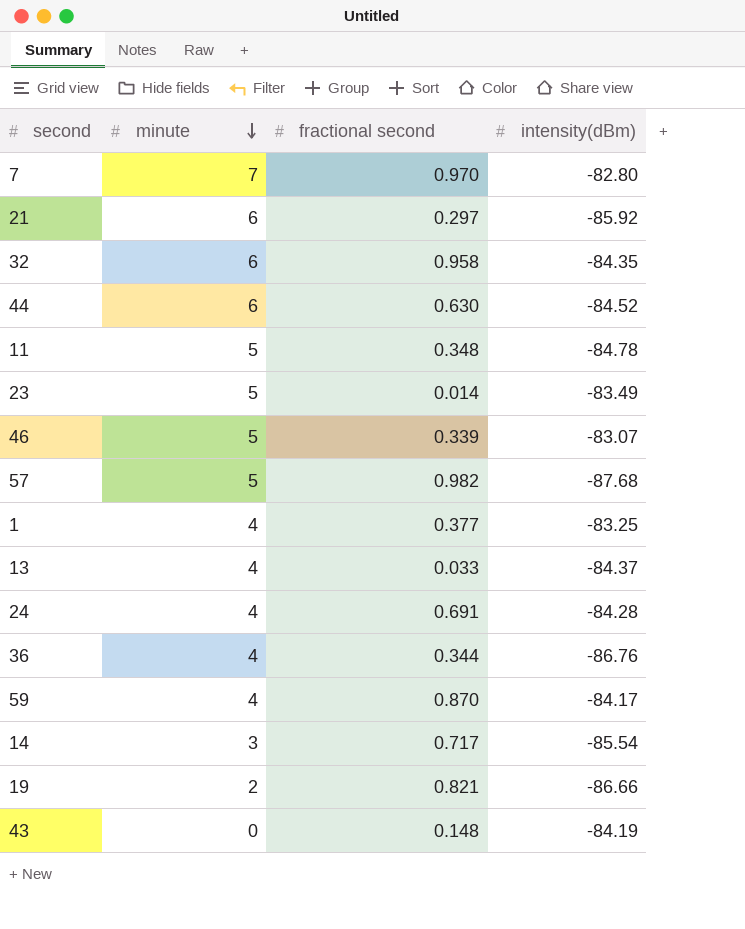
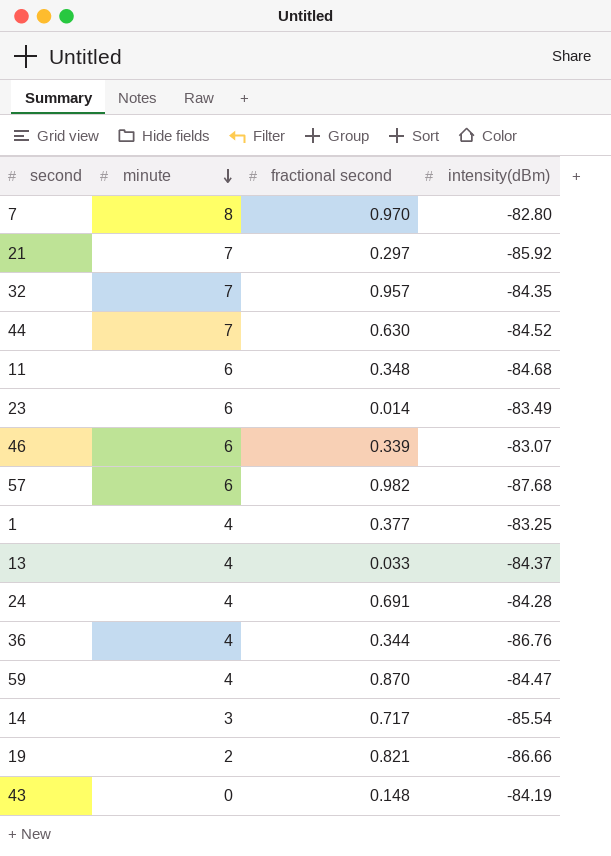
7 | minute: 7 -> 8
21 | minute: 6 -> 7
32 | minute: 6 -> 7
32 | fractional second: 0.958 -> 0.957
44 | minute: 6 -> 7
11 | minute: 5 -> 6
11 | intensity(dBm): -84.78 -> -84.68
23 | minute: 5 -> 6
46 | minute: 5 -> 6
57 | minute: 5 -> 6
59 | intensity(dBm): -84.17 -> -84.47

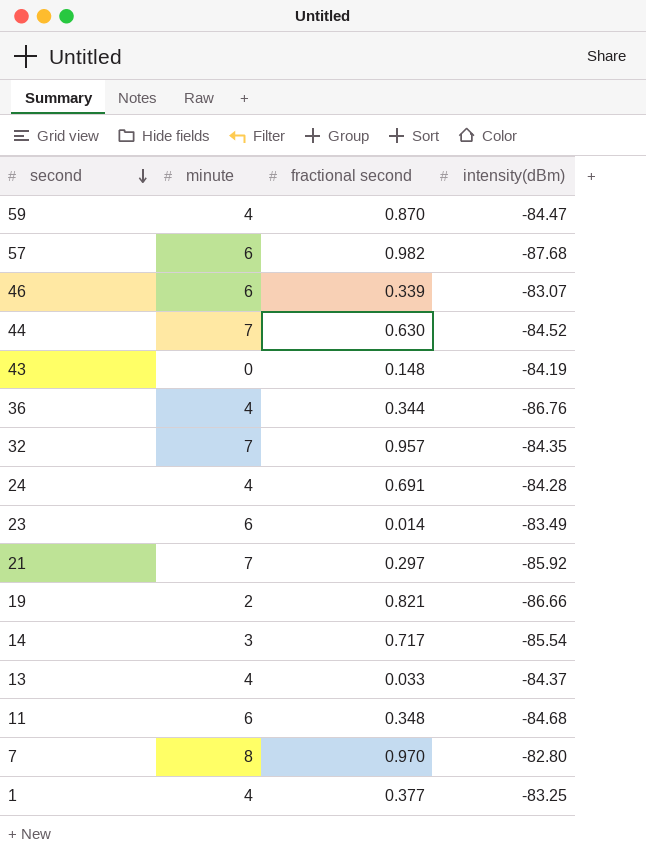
row order: minute descending -> second descending

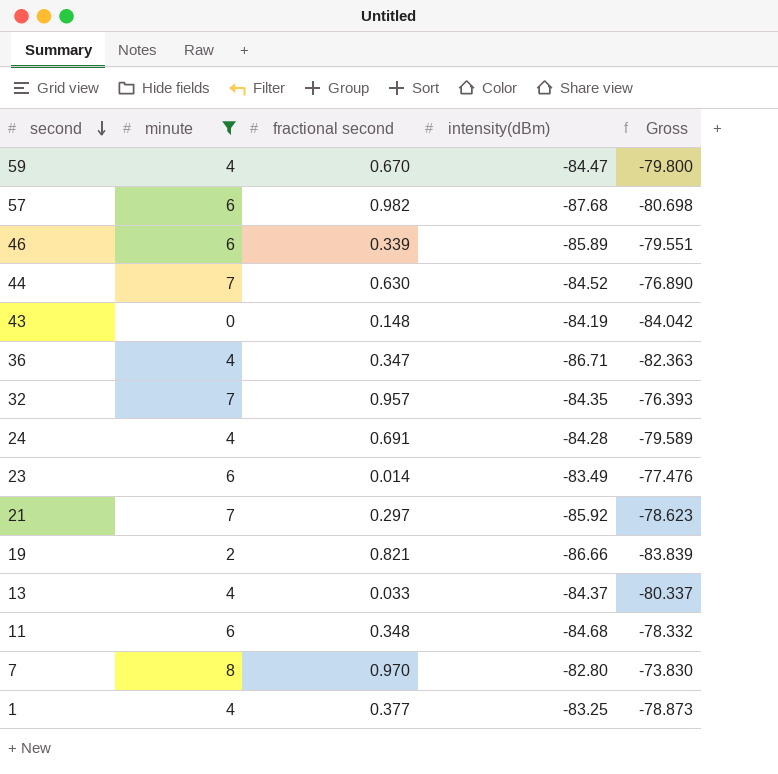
filter: none -> minute != 3
column Gross | formula: none -> [minute] + [fractional second] + [intensity(dBm)]
59 | fractional second: 0.870 -> 0.670
46 | intensity(dBm): -83.07 -> -85.89
36 | fractional second: 0.344 -> 0.347
36 | intensity(dBm): -86.76 -> -86.71

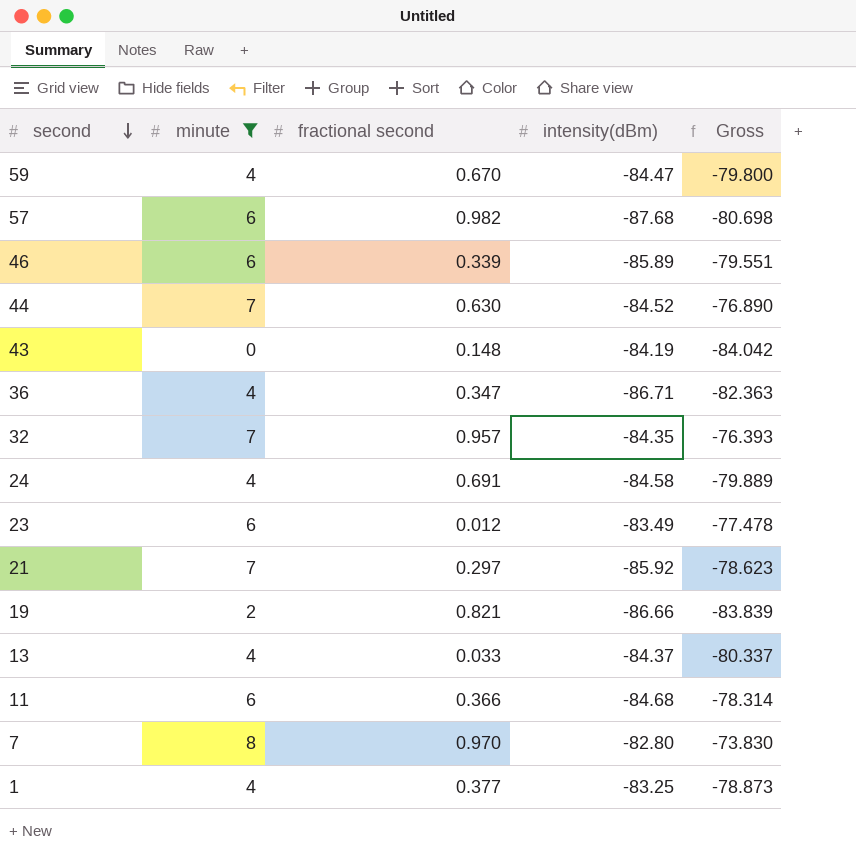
24 | intensity(dBm): -84.28 -> -84.58
24 | Gross: -79.589 -> -79.889
23 | fractional second: 0.014 -> 0.012
23 | Gross: -77.476 -> -77.478
11 | fractional second: 0.348 -> 0.366
11 | Gross: -78.332 -> -78.314

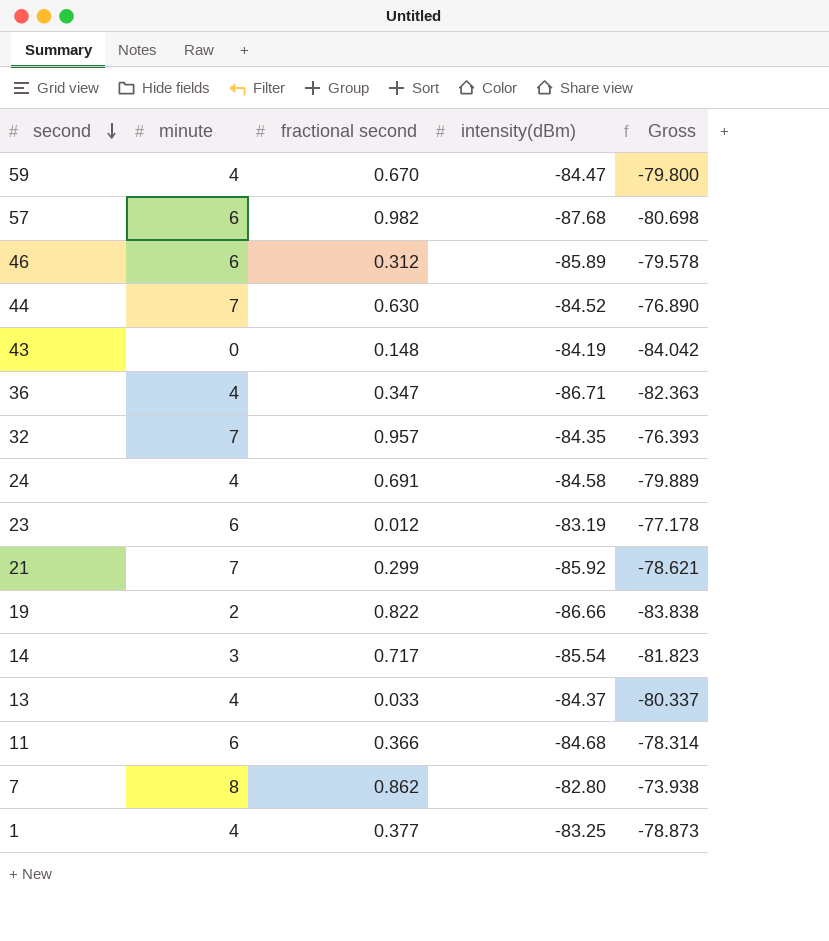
filter: minute != 3 -> none
46 | fractional second: 0.339 -> 0.312
46 | Gross: -79.551 -> -79.578
23 | intensity(dBm): -83.49 -> -83.19
23 | Gross: -77.478 -> -77.178
21 | fractional second: 0.297 -> 0.299
21 | Gross: -78.623 -> -78.621
19 | fractional second: 0.821 -> 0.822
19 | Gross: -83.839 -> -83.838
7 | fractional second: 0.970 -> 0.862
7 | Gross: -73.830 -> -73.938

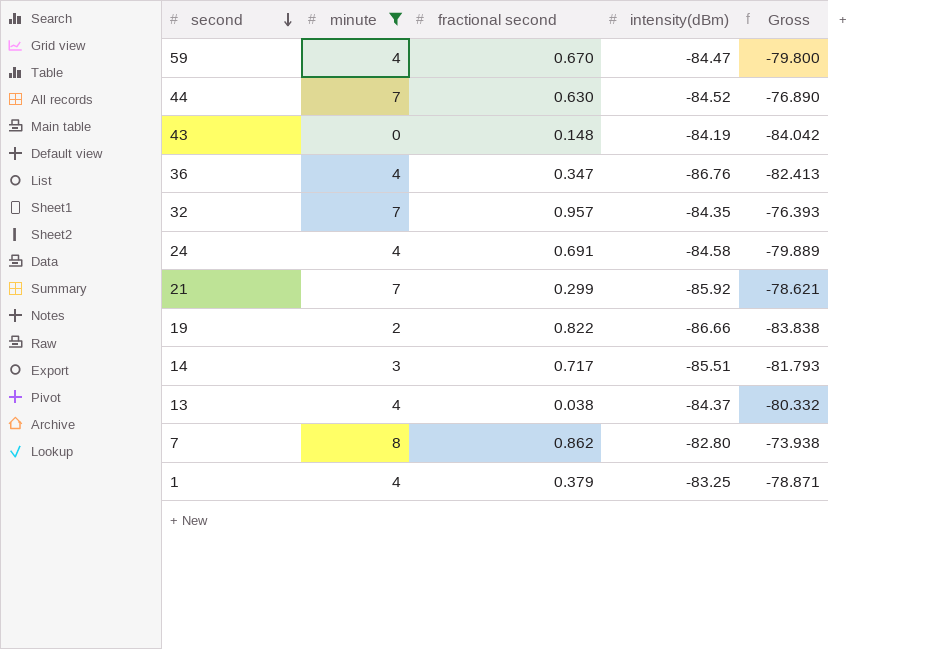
filter: none -> minute != 6
36 | intensity(dBm): -86.71 -> -86.76
36 | Gross: -82.363 -> -82.413
14 | intensity(dBm): -85.54 -> -85.51
14 | Gross: -81.823 -> -81.793
13 | fractional second: 0.033 -> 0.038
13 | Gross: -80.337 -> -80.332
1 | fractional second: 0.377 -> 0.379
1 | Gross: -78.873 -> -78.871

